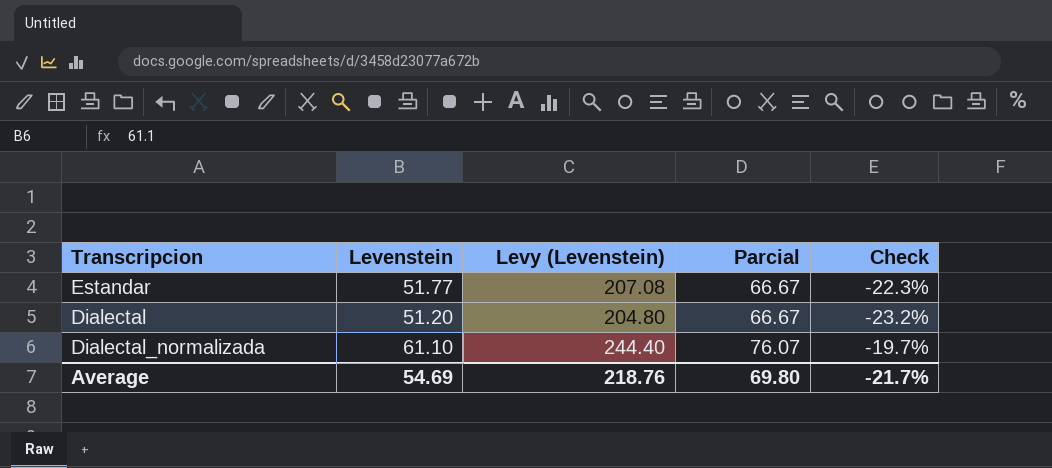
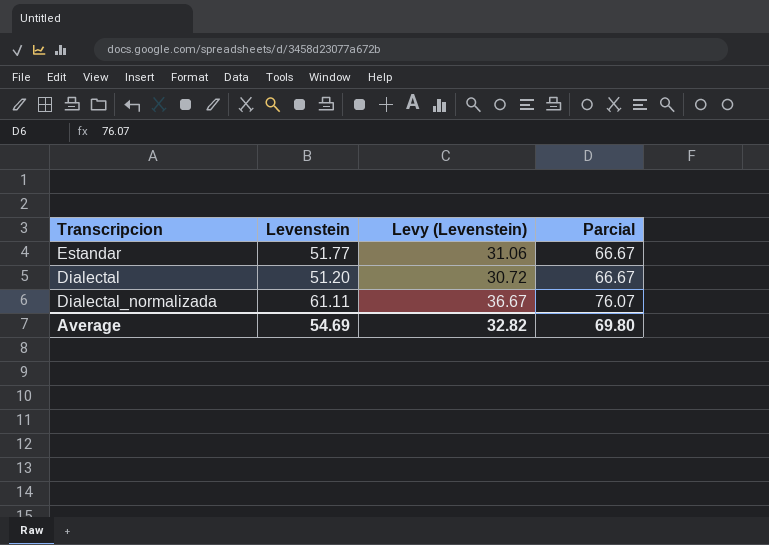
column Check | formula: ([Levenstein] - [Parcial]) / [Parcial] -> none
column Levy (Levenstein) | formula: [Levenstein] * 4 -> [Levenstein] * 0.6
Dialectal_normalizada | Levenstein: 61.10 -> 61.11
Average | Levy (Levenstein): 218.76 -> 32.82

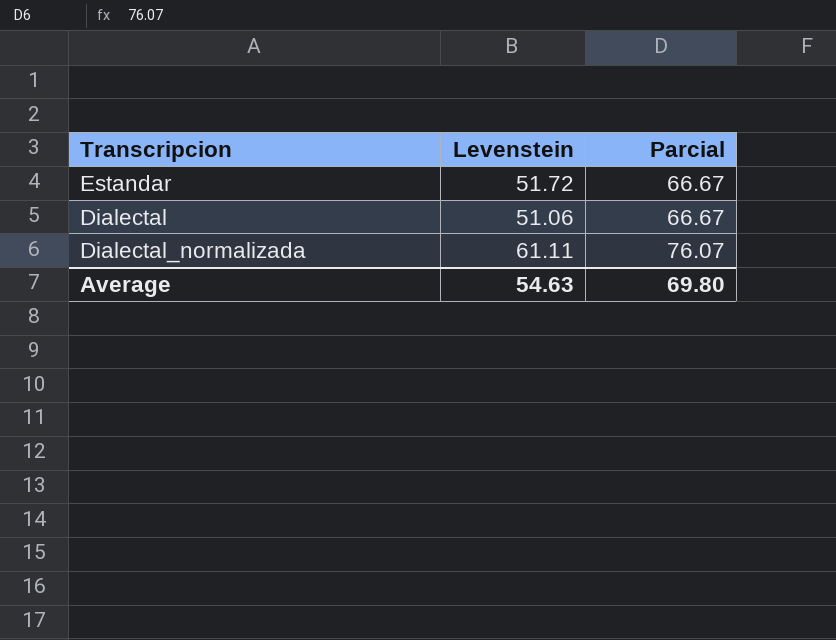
column Levy (Levenstein) | formula: [Levenstein] * 0.6 -> none
Estandar | Levenstein: 51.77 -> 51.72
Dialectal | Levenstein: 51.20 -> 51.06
Average | Levenstein: 54.69 -> 54.63

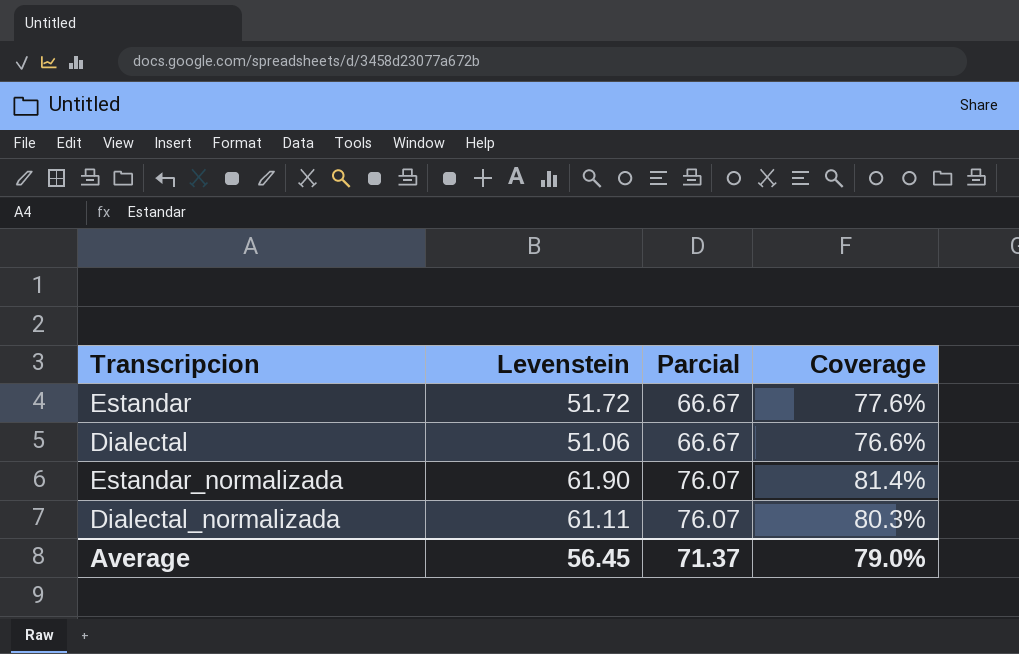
column Coverage | formula: none -> [Levenstein] / [Parcial]
row Estandar_normalizada: none -> 61.90 | 76.07 | 81.4%
Average | Levenstein: 54.63 -> 56.45
Average | Parcial: 69.80 -> 71.37

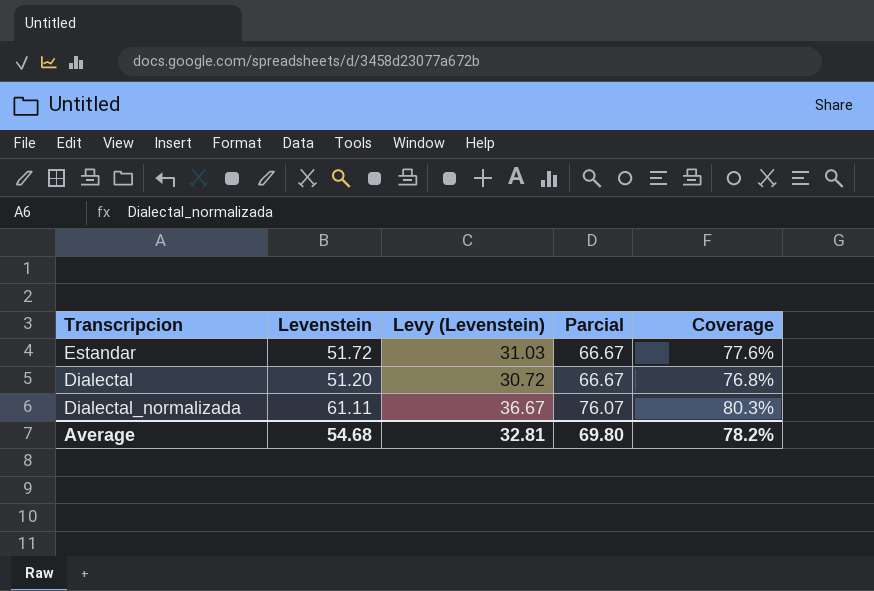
column Levy (Levenstein) | formula: none -> [Levenstein] * 0.6
row Estandar_normalizada: 61.90 | 76.07 | 81.4% -> none
Dialectal | Levenstein: 51.06 -> 51.20
Dialectal | Coverage: 76.6% -> 76.8%
Average | Levenstein: 56.45 -> 54.68
Average | Parcial: 71.37 -> 69.80
Average | Coverage: 79.0% -> 78.2%

